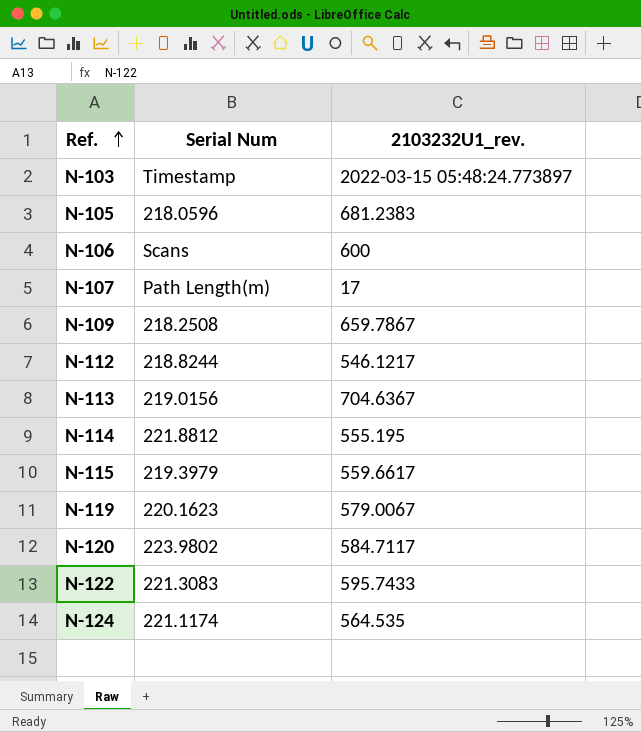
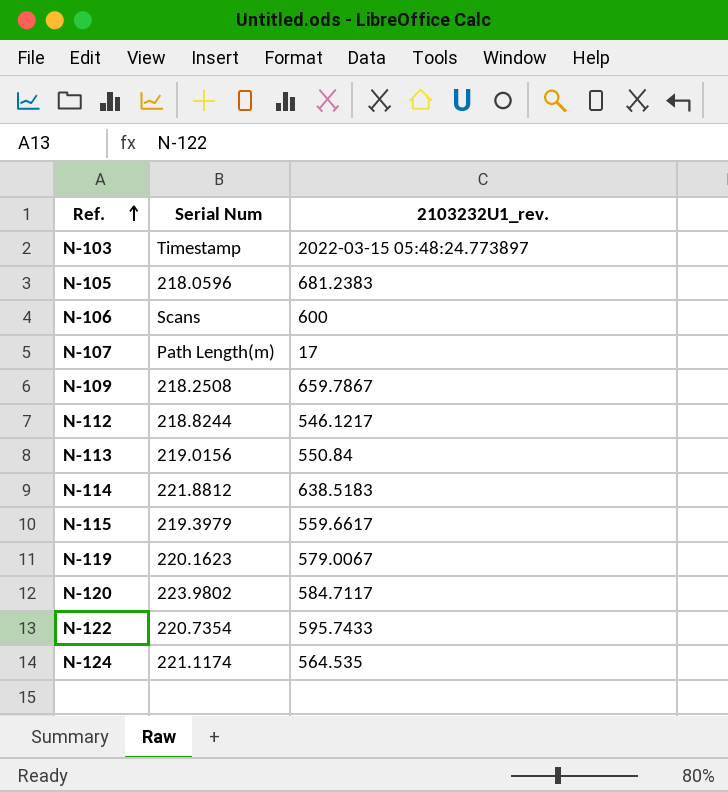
N-113 | 2103232U1_rev.: 704.6367 -> 550.84
N-114 | 2103232U1_rev.: 555.195 -> 638.5183
N-122 | Serial Num: 221.3083 -> 220.7354

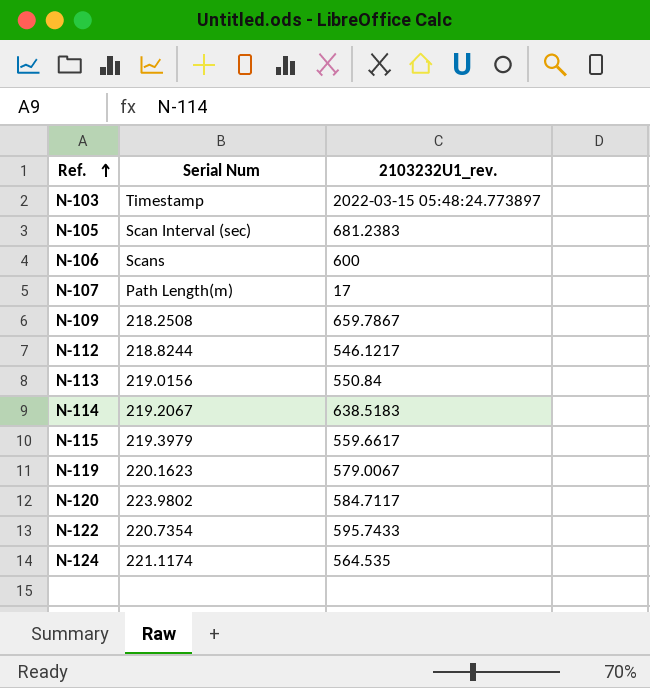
N-105 | Serial Num: 218.0596 -> Scan Interval (sec)
N-114 | Serial Num: 221.8812 -> 219.2067

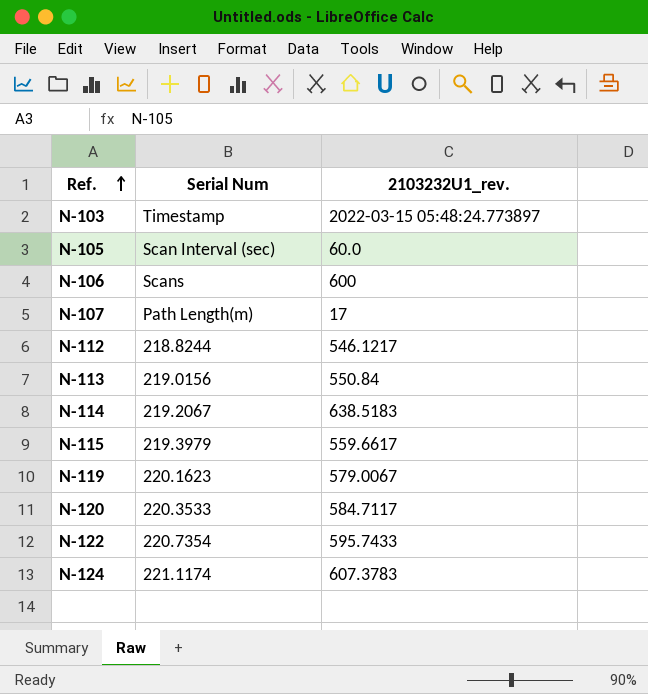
row N-109: 218.2508 | 659.7867 -> none
N-105 | 2103232U1_rev.: 681.2383 -> 60.0
N-120 | Serial Num: 223.9802 -> 220.3533
N-124 | 2103232U1_rev.: 564.535 -> 607.3783

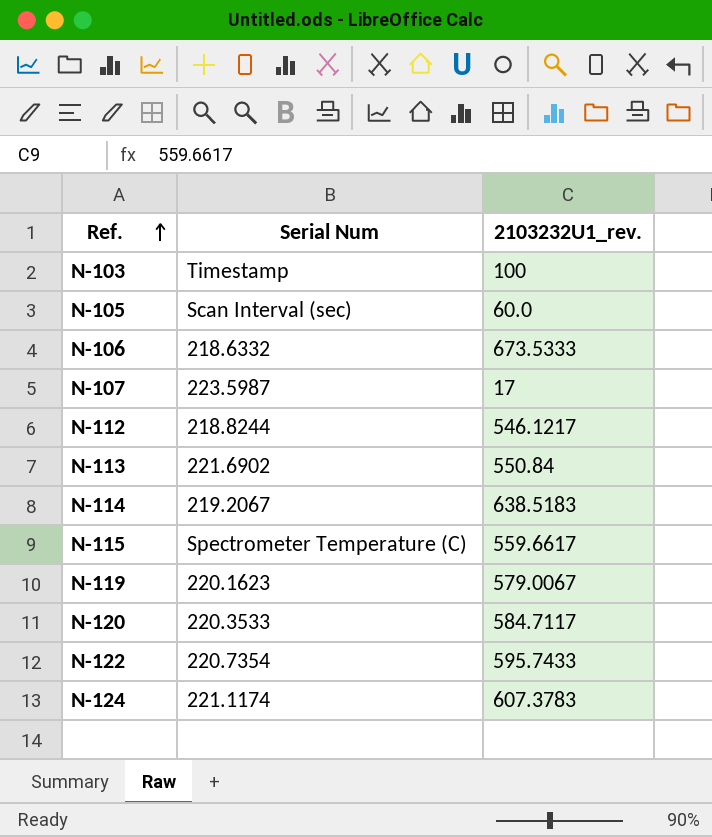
N-103 | 2103232U1_rev.: 2022-03-15 05:48:24.773897 -> 100
N-106 | Serial Num: Scans -> 218.6332
N-106 | 2103232U1_rev.: 600 -> 673.5333
N-107 | Serial Num: Path Length(m) -> 223.5987
N-113 | Serial Num: 219.0156 -> 221.6902
N-115 | Serial Num: 219.3979 -> Spectrometer Temperature (C)

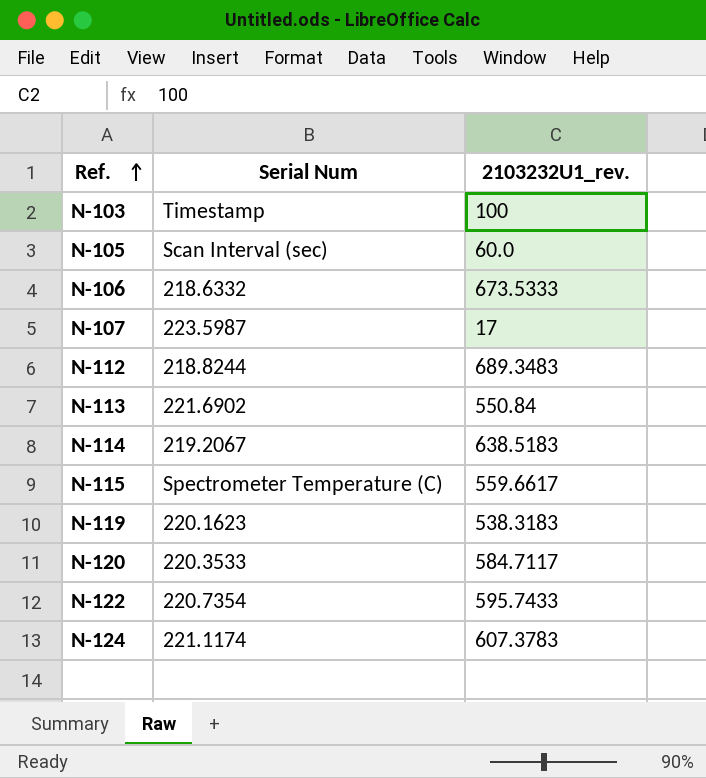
N-112 | 2103232U1_rev.: 546.1217 -> 689.3483
N-119 | 2103232U1_rev.: 579.0067 -> 538.3183

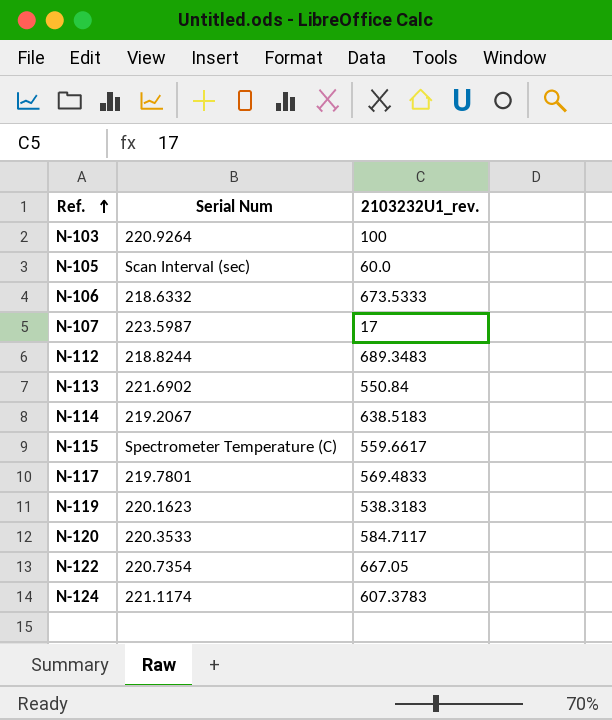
N-103 | Serial Num: Timestamp -> 220.9264
row N-117: none -> 219.7801 | 569.4833
N-122 | 2103232U1_rev.: 595.7433 -> 667.05

